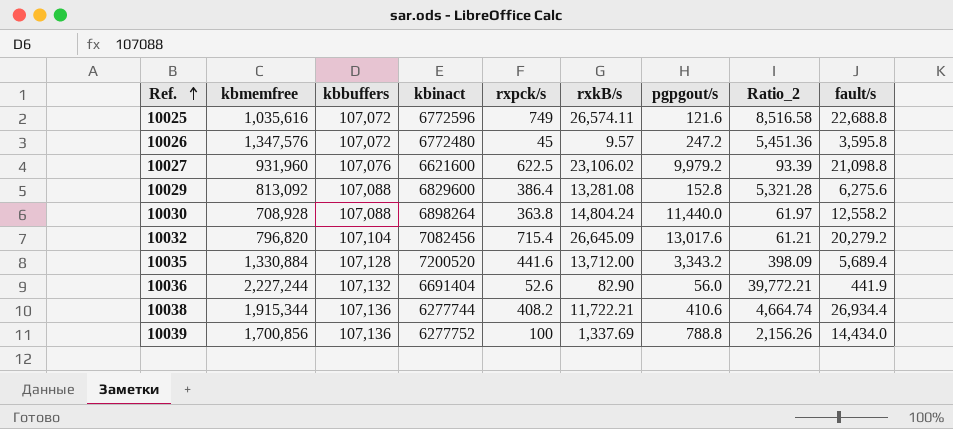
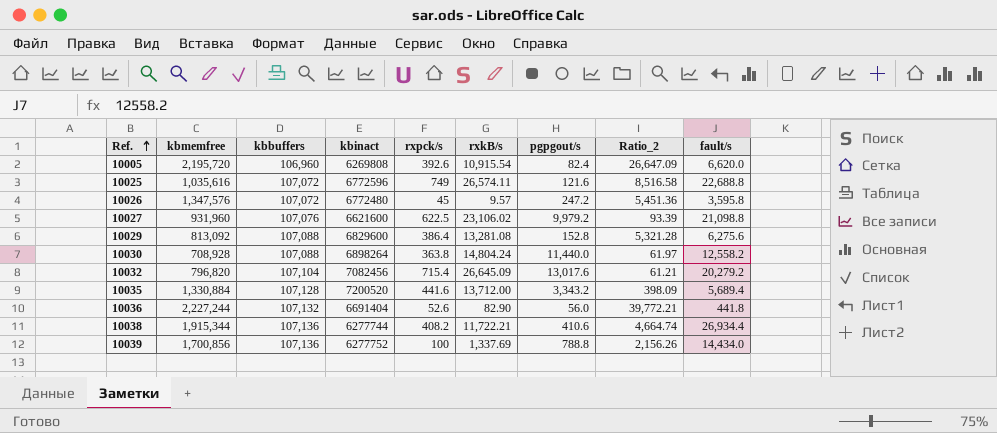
row 10005: none -> 2,195,720 | 106,960 | 6269808 | 392.6 | 10,915.54 | 82.4 | 26,647.09 | 6,620.0
10036 | fault/s: 441.9 -> 441.8

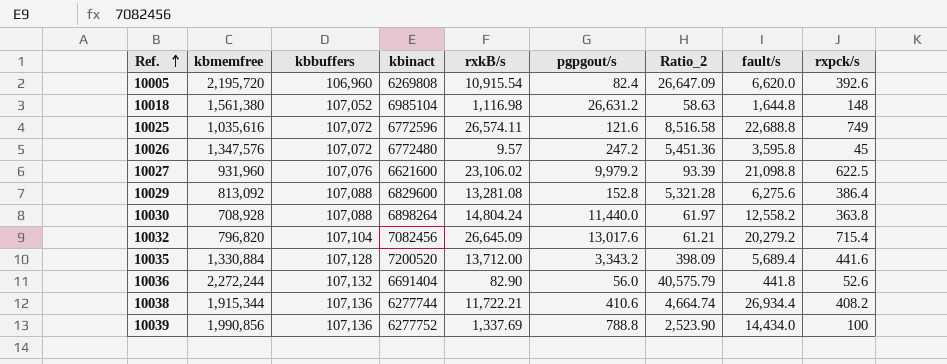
column rxpck/s | position: 5 -> 9
row 10018: none -> 1,561,380 | 107,052 | 6985104 | 1,116.98 | 26,631.2 | 58.63 | 1,644.8 | 148
10036 | kbmemfree: 2,227,244 -> 2,272,244
10036 | Ratio_2: 39,772.21 -> 40,575.79
10039 | kbmemfree: 1,700,856 -> 1,990,856
10039 | Ratio_2: 2,156.26 -> 2,523.90

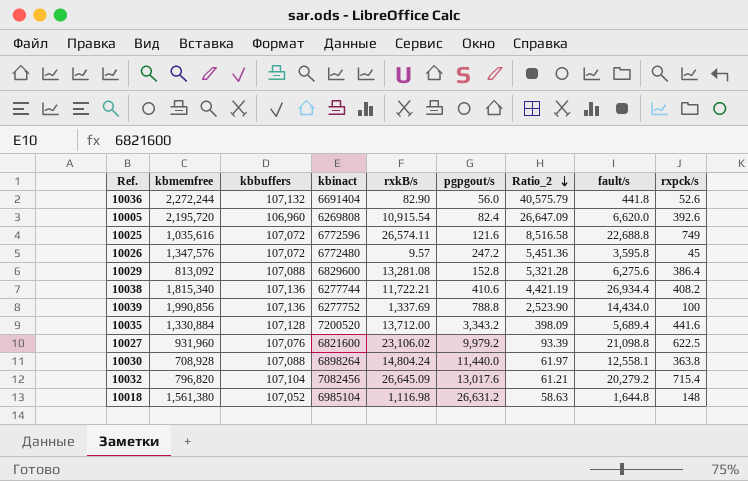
row order: Ref. ascending -> Ratio_2 descending
10038 | kbmemfree: 1,915,344 -> 1,815,340
10038 | Ratio_2: 4,664.74 -> 4,421.19
10027 | kbinact: 6621600 -> 6821600
10030 | fault/s: 12,558.2 -> 12,558.1

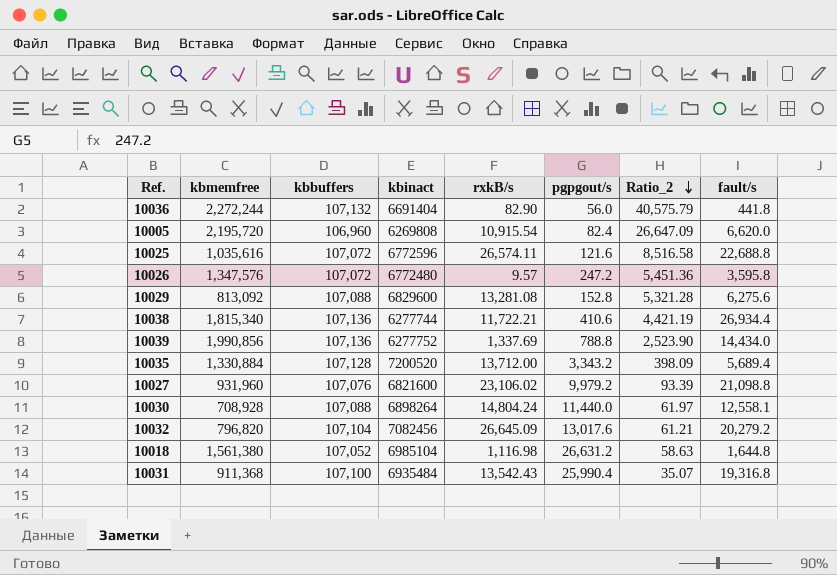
column rxpck/s | position: 9 -> none
row 10031: none -> 911,368 | 107,100 | 6935484 | 13,542.43 | 25,990.4 | 35.07 | 19,316.8

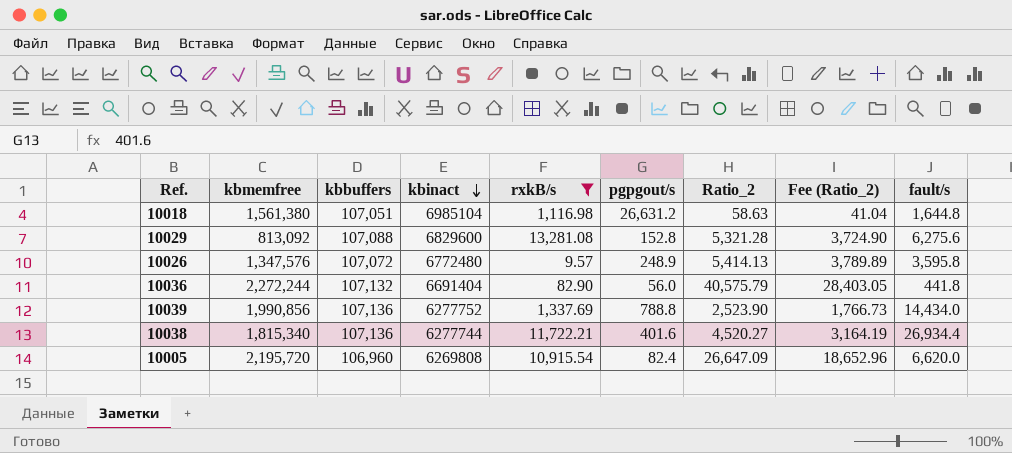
filter: none -> rxkB/s <= 13,281.08
row order: Ratio_2 descending -> kbinact descending
column Fee (Ratio_2) | formula: none -> [Ratio_2] * 0.7
10018 | kbbuffers: 107,052 -> 107,051
10026 | pgpgout/s: 247.2 -> 248.9
10026 | Ratio_2: 5,451.36 -> 5,414.13
10038 | pgpgout/s: 410.6 -> 401.6
10038 | Ratio_2: 4,421.19 -> 4,520.27

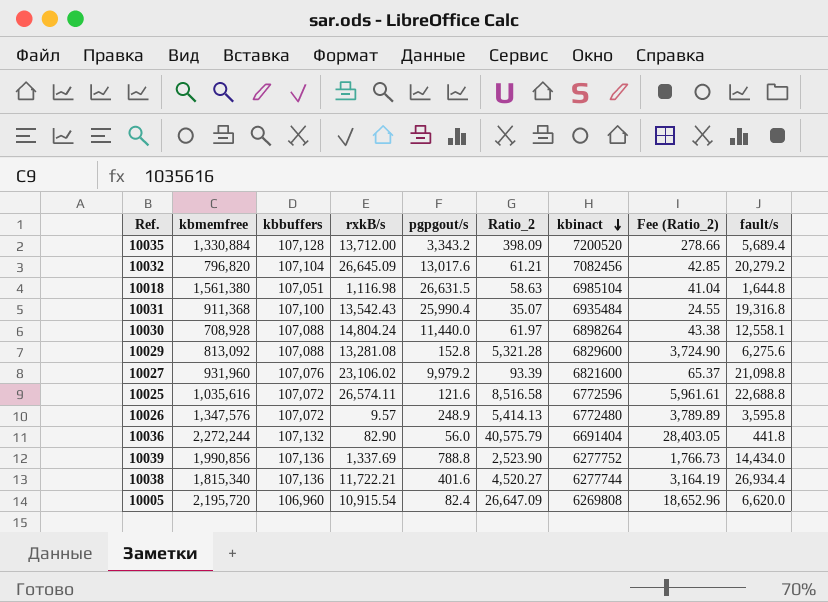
filter: rxkB/s <= 13,281.08 -> none
column kbinact | position: 4 -> 7
10018 | pgpgout/s: 26,631.2 -> 26,631.5

